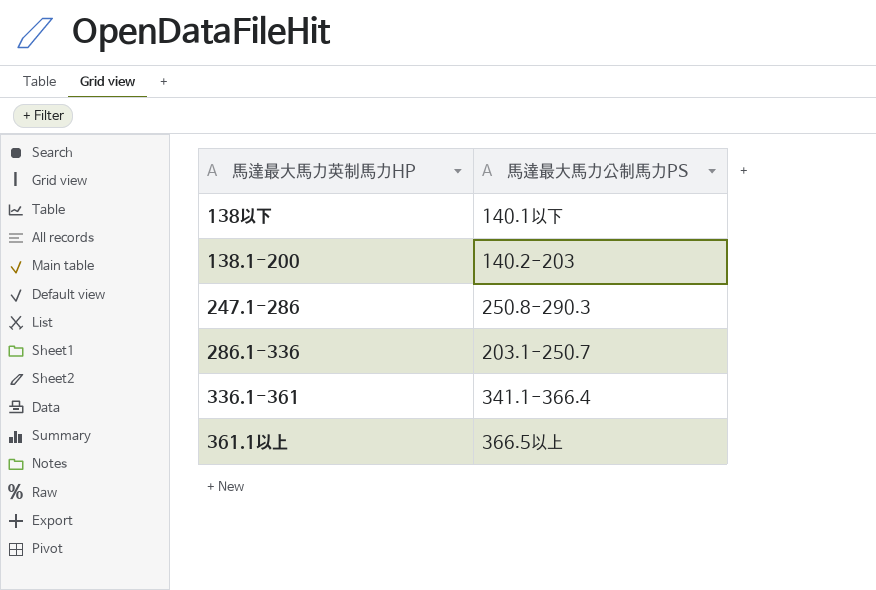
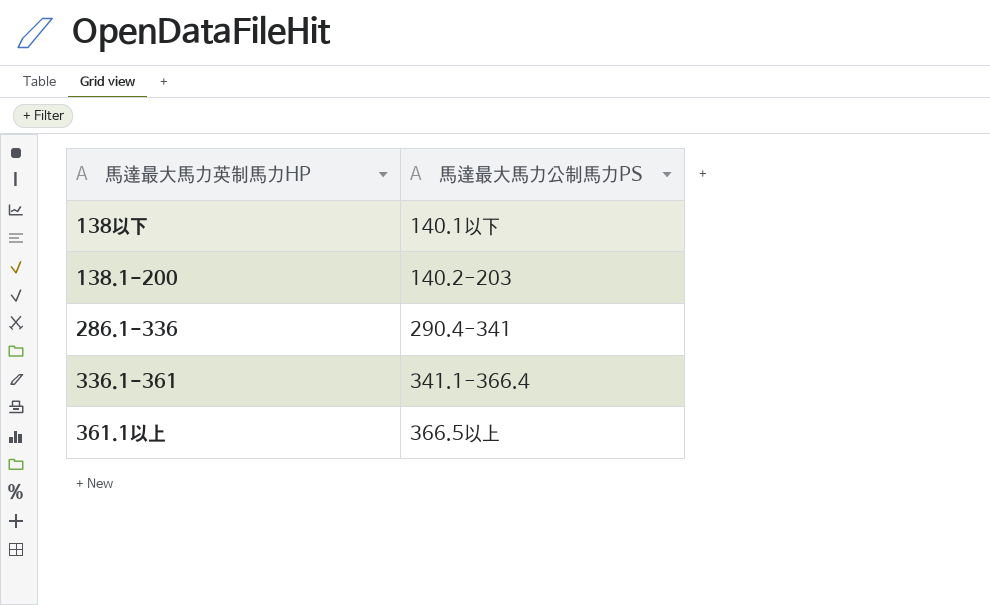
row 247.1-286: 250.8-290.3 -> none
286.1-336 | 馬達最大馬力公制馬力PS: 203.1-250.7 -> 290.4-341

